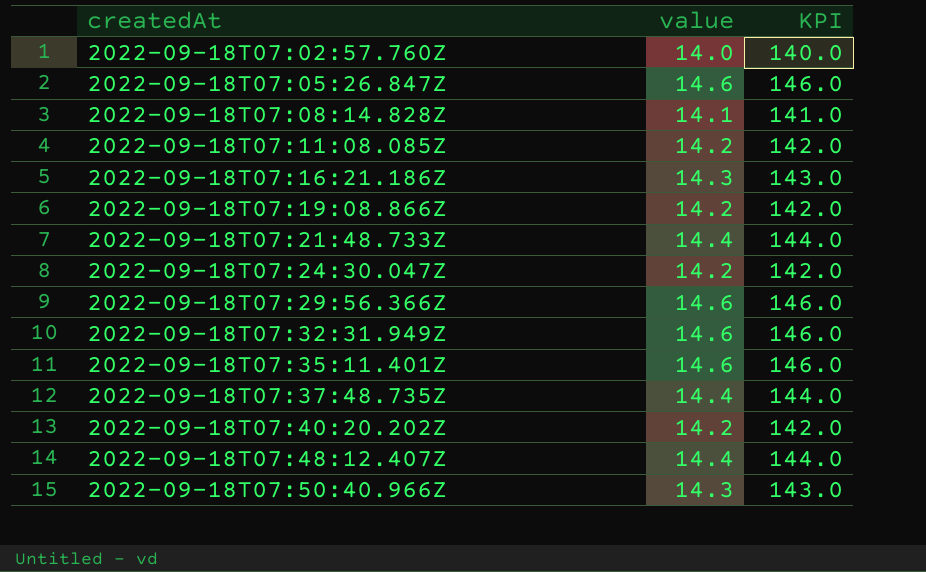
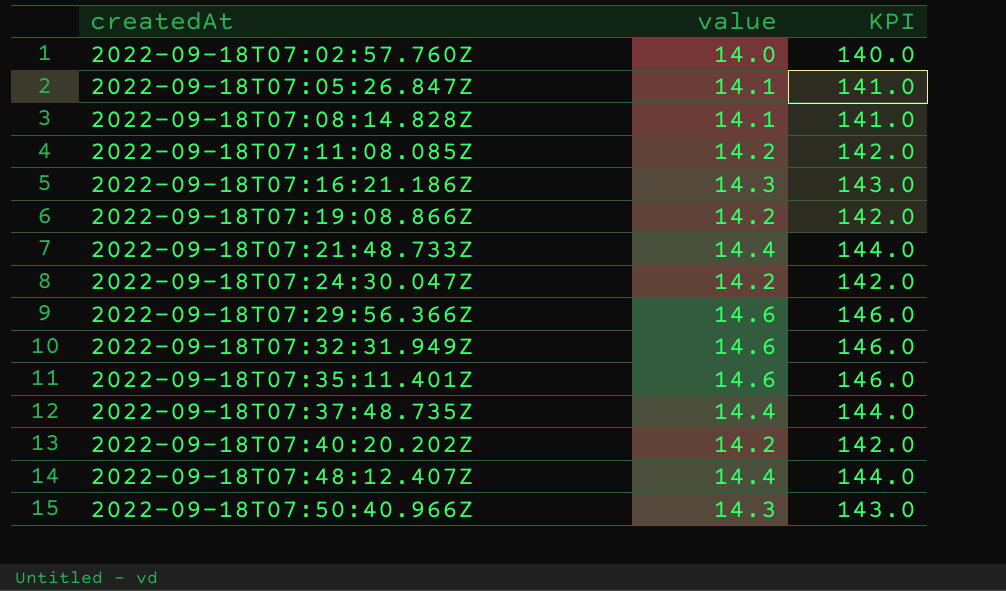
2022-09-18T07:05:26.847Z | value: 14.6 -> 14.1
2022-09-18T07:05:26.847Z | KPI: 146.0 -> 141.0

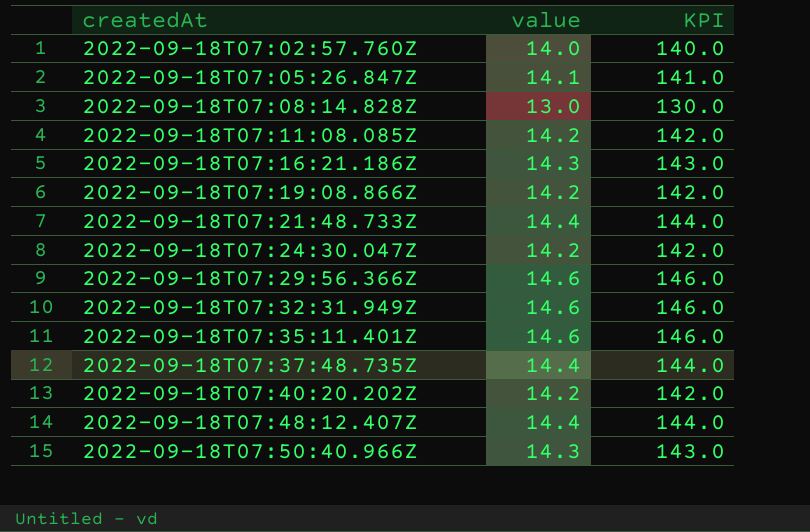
2022-09-18T07:08:14.828Z | value: 14.1 -> 13.0
2022-09-18T07:08:14.828Z | KPI: 141.0 -> 130.0

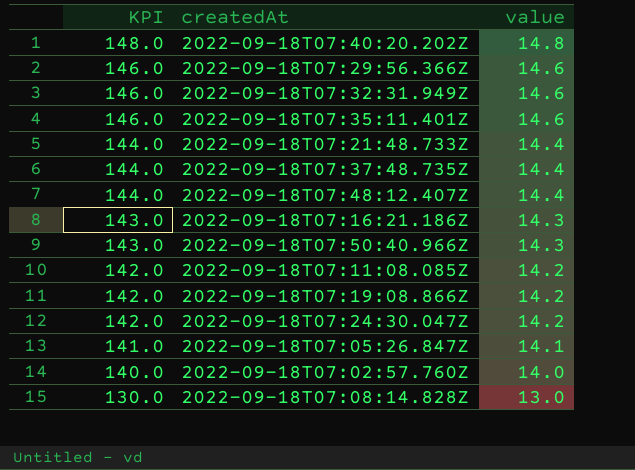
row order: createdAt ascending -> KPI descending
column KPI | position: 3 -> 1
2022-09-18T07:40:20.202Z | KPI: 142.0 -> 148.0
2022-09-18T07:40:20.202Z | value: 14.2 -> 14.8

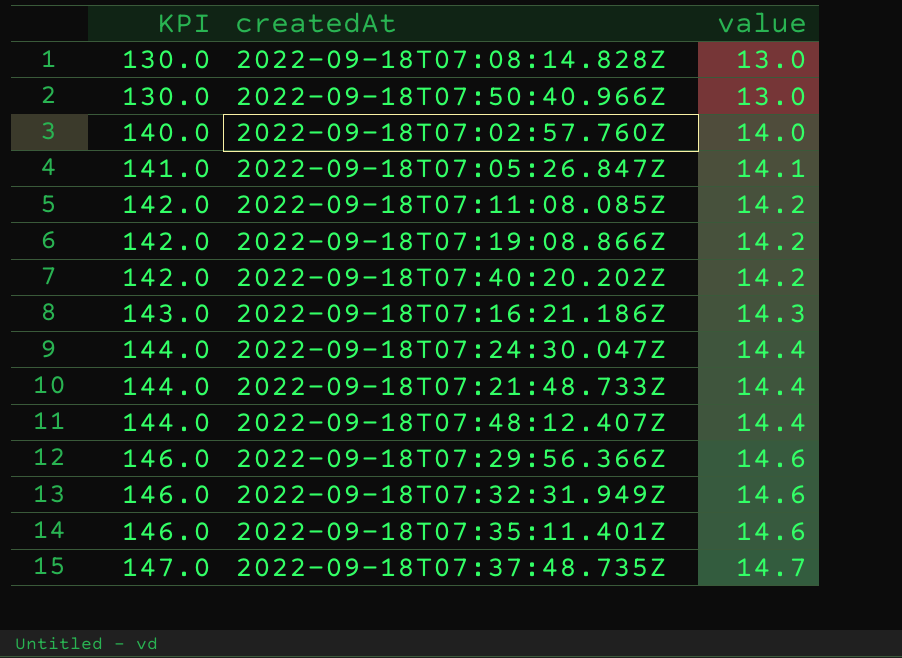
row order: KPI descending -> KPI ascending
2022-09-18T07:50:40.966Z | KPI: 143.0 -> 130.0
2022-09-18T07:50:40.966Z | value: 14.3 -> 13.0
2022-09-18T07:40:20.202Z | KPI: 148.0 -> 142.0
2022-09-18T07:40:20.202Z | value: 14.8 -> 14.2
2022-09-18T07:24:30.047Z | KPI: 142.0 -> 144.0
2022-09-18T07:24:30.047Z | value: 14.2 -> 14.4
2022-09-18T07:37:48.735Z | KPI: 144.0 -> 147.0
2022-09-18T07:37:48.735Z | value: 14.4 -> 14.7

